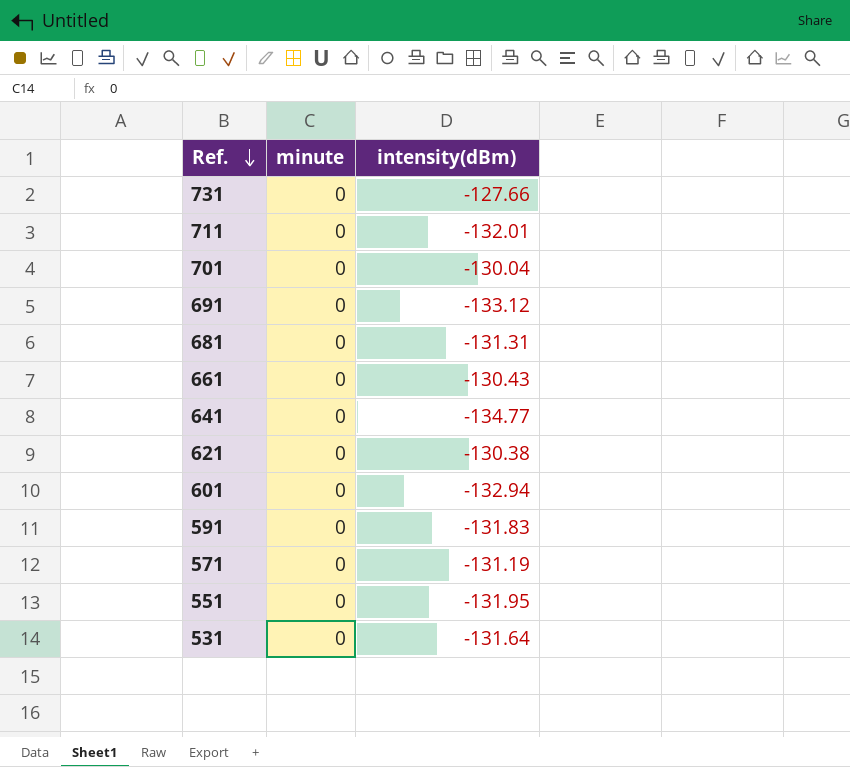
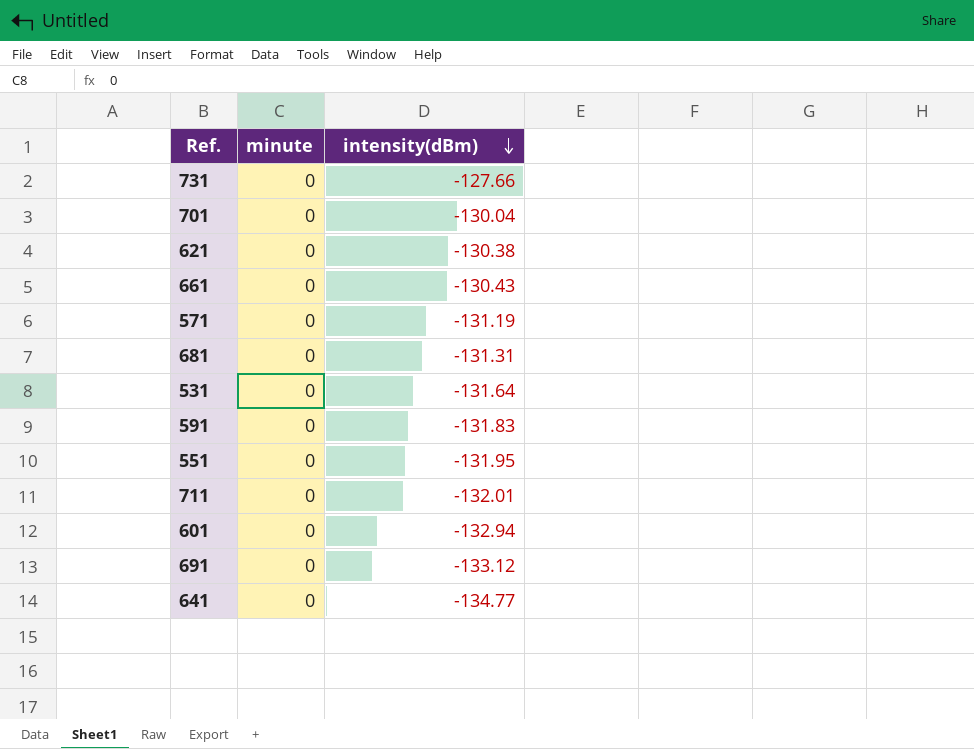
row order: Ref. descending -> intensity(dBm) descending

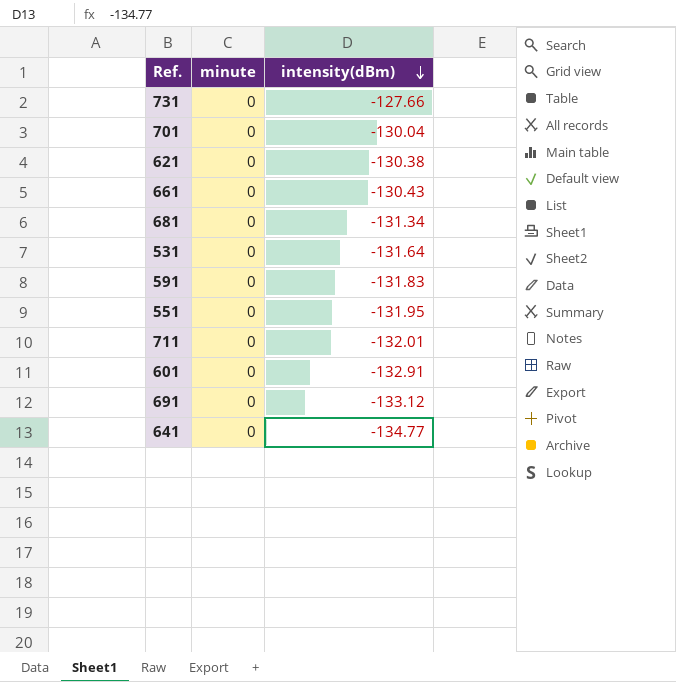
row 571: 0 | -131.19 -> none
681 | intensity(dBm): -131.31 -> -131.34
601 | intensity(dBm): -132.94 -> -132.91

